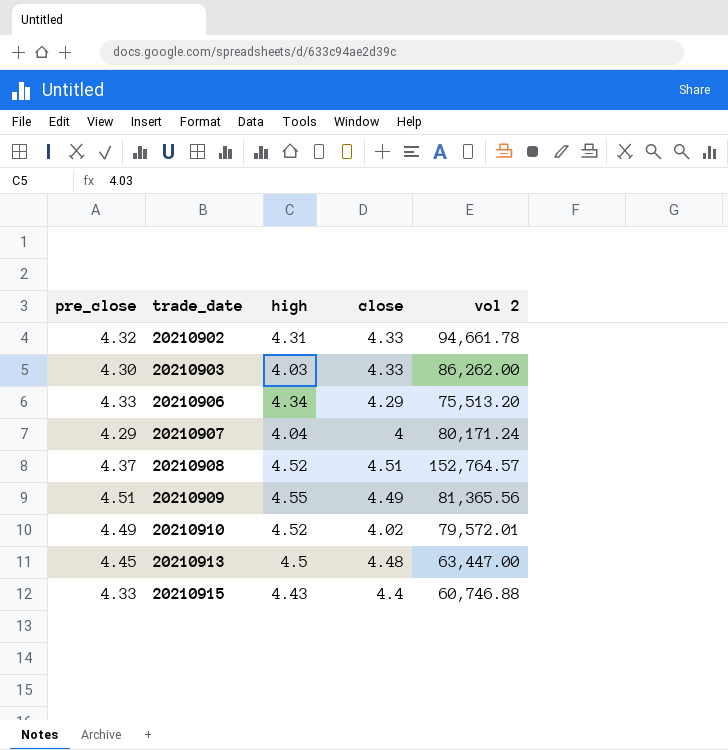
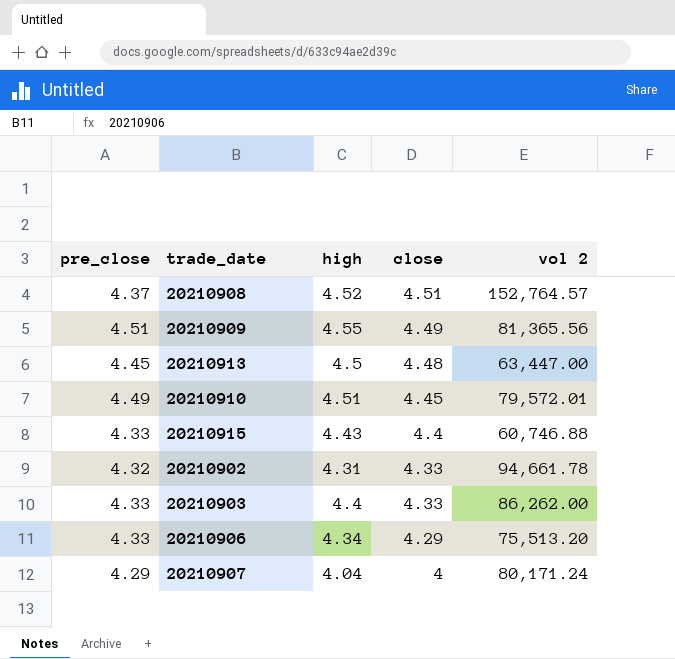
row order: trade_date ascending -> close descending
20210910 | high: 4.52 -> 4.51
20210910 | close: 4.02 -> 4.45
20210903 | pre_close: 4.30 -> 4.33
20210903 | high: 4.03 -> 4.4

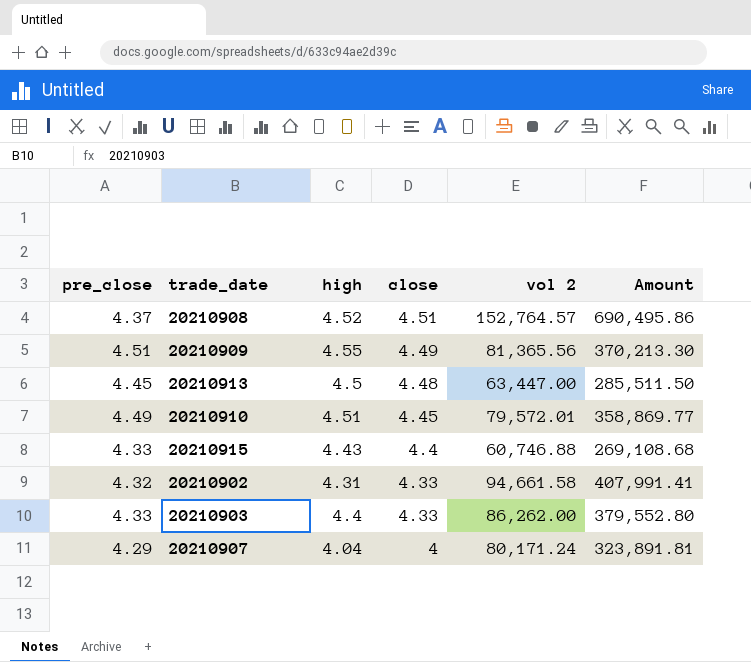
column Amount | formula: none -> [high] * [vol 2]
row 20210906: 4.33 | 4.34 | 4.29 | 75,513.20 -> none
20210902 | vol 2: 94,661.78 -> 94,661.58

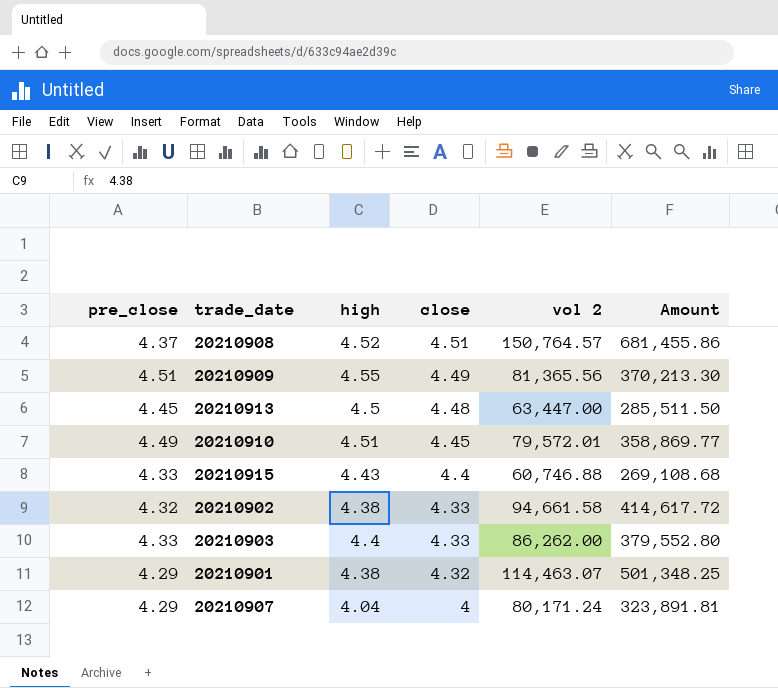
20210908 | vol 2: 152,764.57 -> 150,764.57
20210908 | Amount: 690,495.86 -> 681,455.86
20210902 | high: 4.31 -> 4.38
20210902 | Amount: 407,991.41 -> 414,617.72
row 20210901: none -> 4.29 | 4.38 | 4.32 | 114,463.07 | 501,348.25

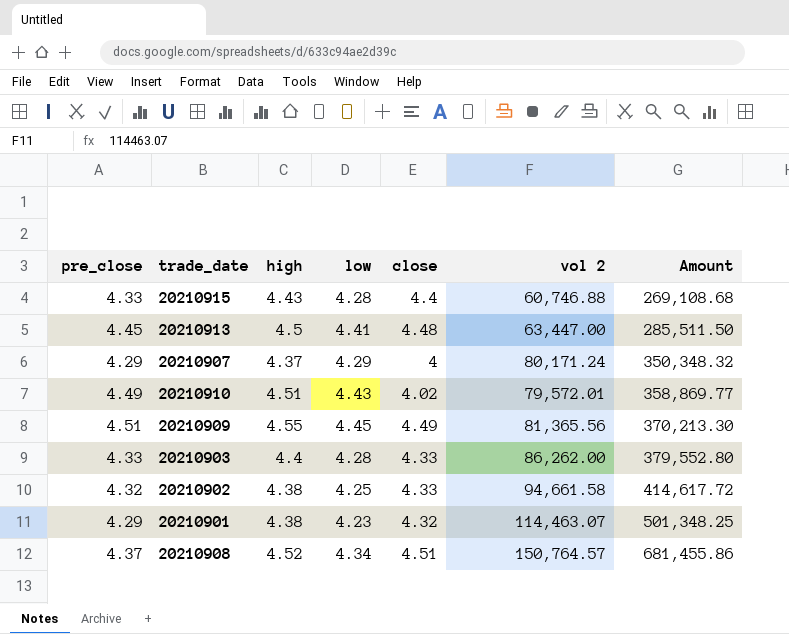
row order: close descending -> Amount ascending
column low | position: none -> 4
20210907 | high: 4.04 -> 4.37
20210907 | Amount: 323,891.81 -> 350,348.32
20210910 | close: 4.45 -> 4.02

